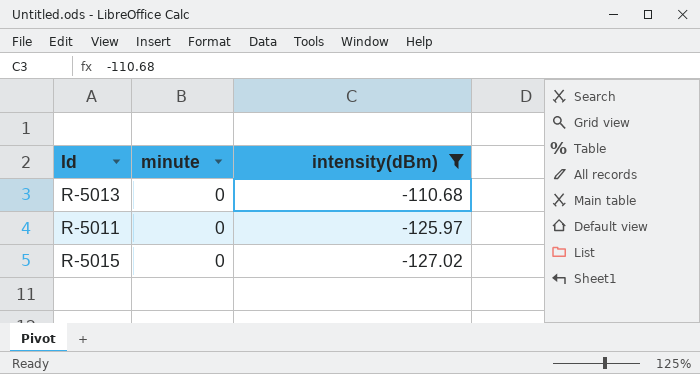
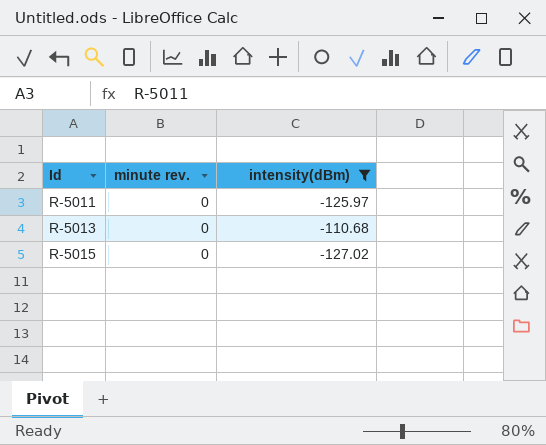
row order: intensity(dBm) descending -> Id ascending
column name: minute -> minute rev.

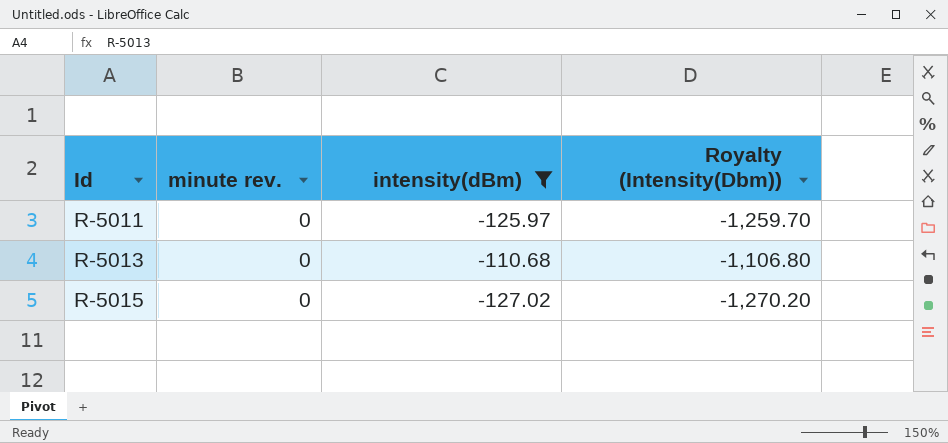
column Royalty (Intensity(Dbm)) | formula: none -> [intensity(dBm)] * 10

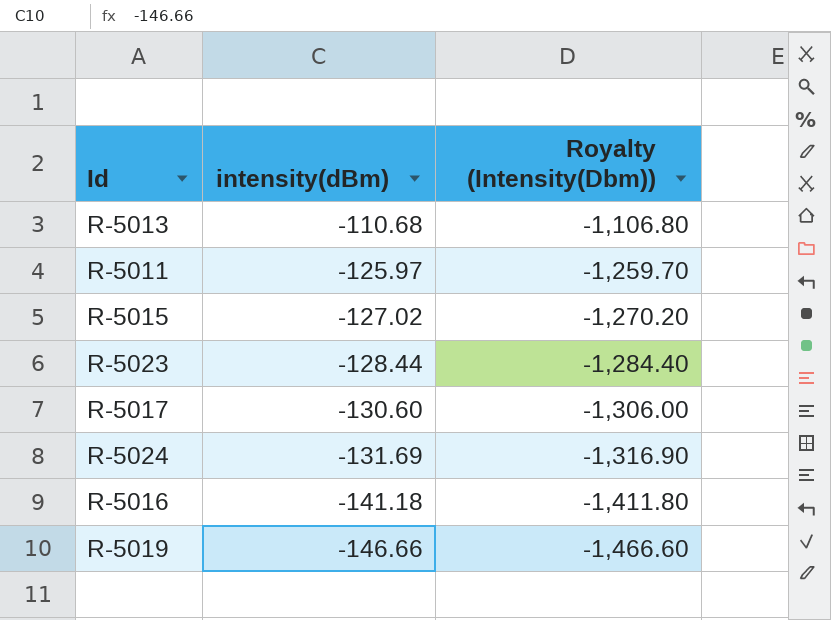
filter: intensity(dBm) >= -127.02 -> none
row order: Id ascending -> intensity(dBm) descending
column minute rev. | position: 2 -> none

